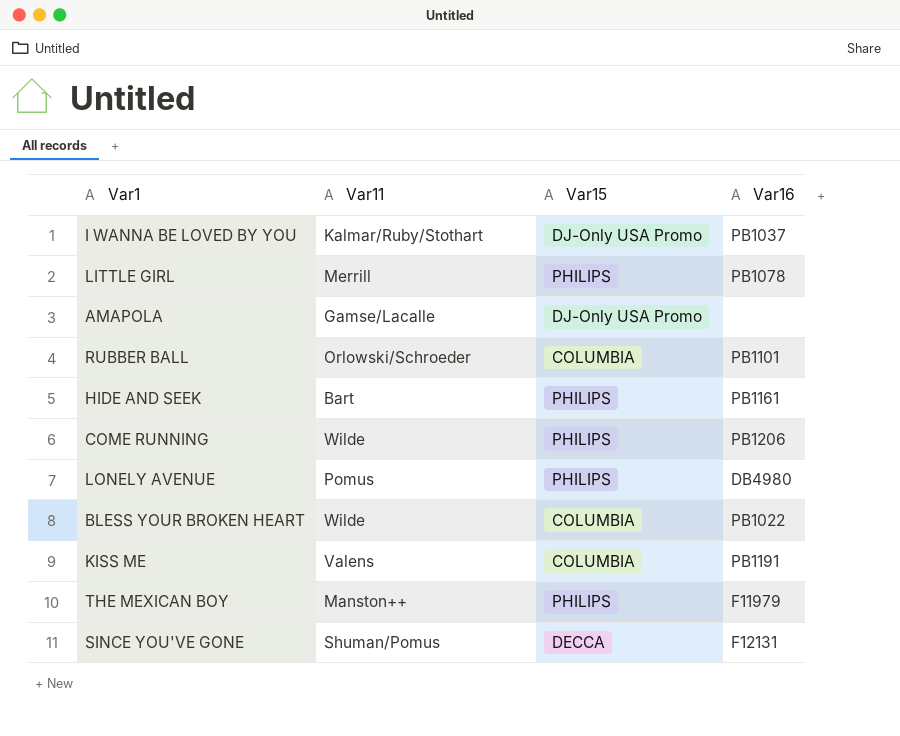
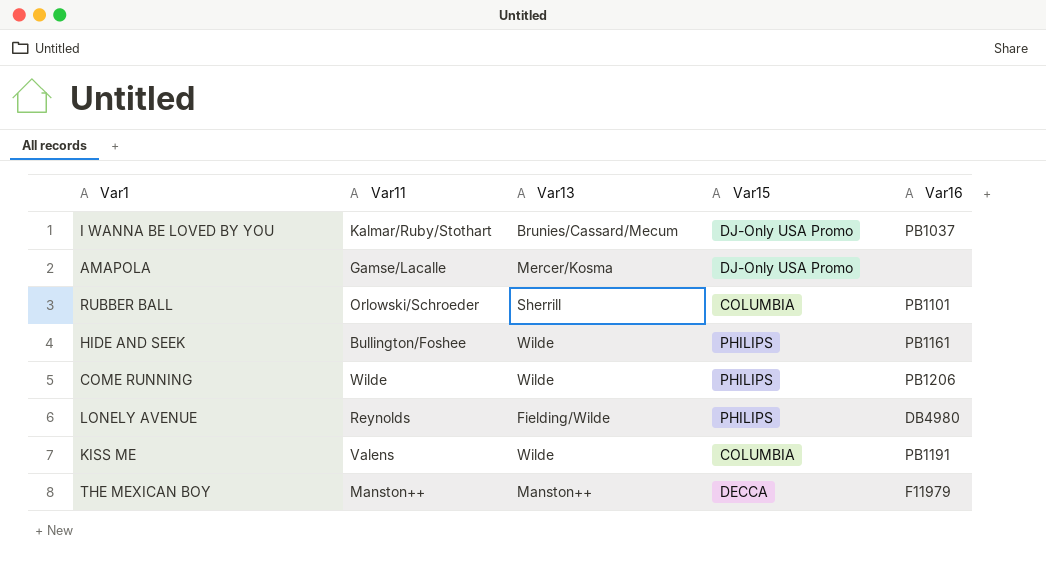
column Var13 | position: none -> 3
row LITTLE GIRL: Merrill | PHILIPS | PB1078 -> none
row BLESS YOUR BROKEN HEART: Wilde | COLUMBIA | PB1022 -> none
row SINCE YOU'VE GONE: Shuman/Pomus | DECCA | F12131 -> none
HIDE AND SEEK | Var11: Bart -> Bullington/Foshee
LONELY AVENUE | Var11: Pomus -> Reynolds
THE MEXICAN BOY | Var15: PHILIPS -> DECCA

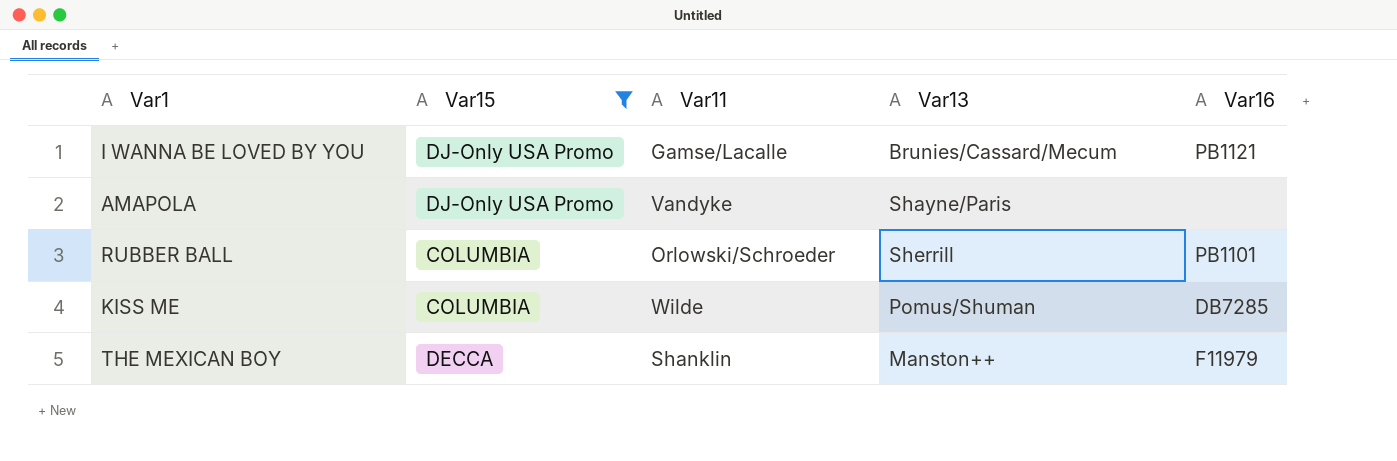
filter: none -> Var15 != PHILIPS
column Var15 | position: 4 -> 2
I WANNA BE LOVED BY YOU | Var11: Kalmar/Ruby/Stothart -> Gamse/Lacalle
I WANNA BE LOVED BY YOU | Var16: PB1037 -> PB1121
AMAPOLA | Var11: Gamse/Lacalle -> Vandyke
AMAPOLA | Var13: Mercer/Kosma -> Shayne/Paris
KISS ME | Var11: Valens -> Wilde
KISS ME | Var13: Wilde -> Pomus/Shuman
KISS ME | Var16: PB1191 -> DB7285
THE MEXICAN BOY | Var11: Manston++ -> Shanklin

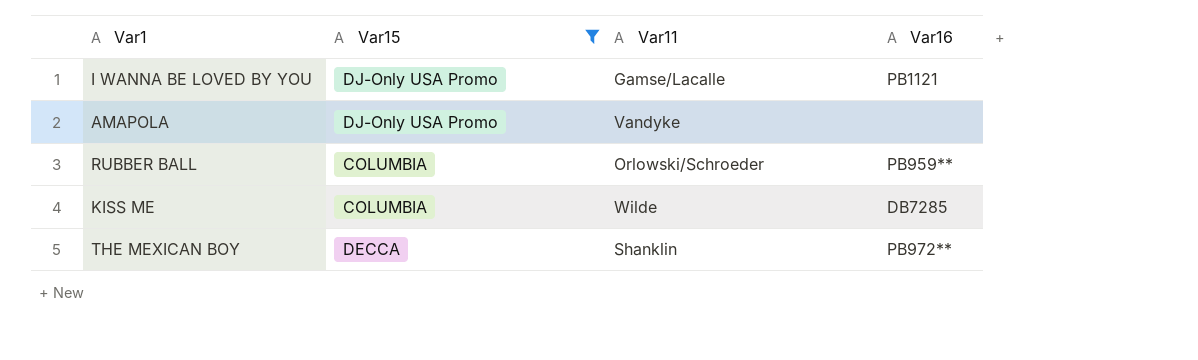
column Var13 | position: 4 -> none
RUBBER BALL | Var16: PB1101 -> PB959**
THE MEXICAN BOY | Var16: F11979 -> PB972**

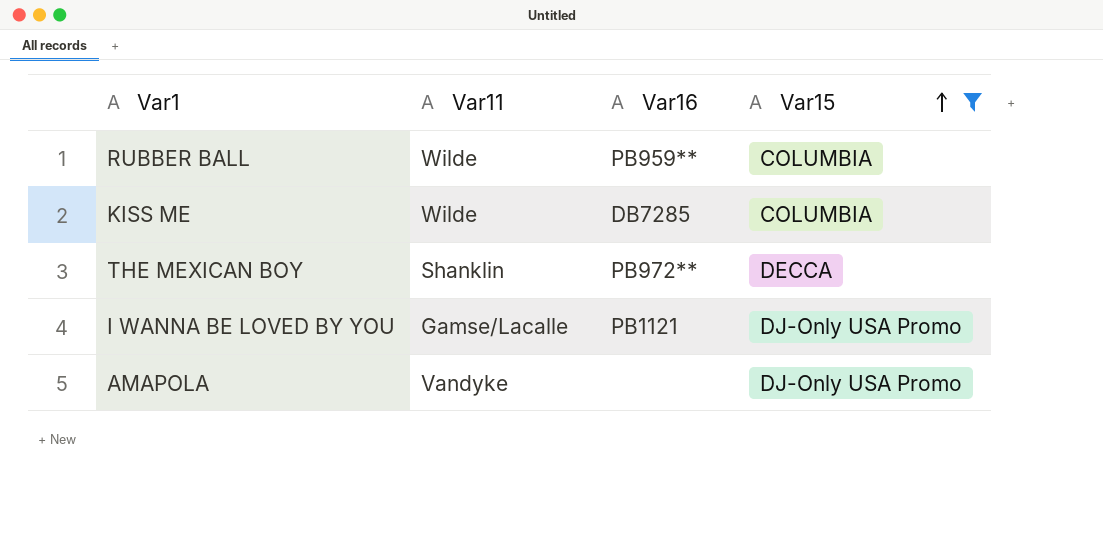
row order: none -> Var15 ascending
column Var15 | position: 2 -> 4
RUBBER BALL | Var11: Orlowski/Schroeder -> Wilde

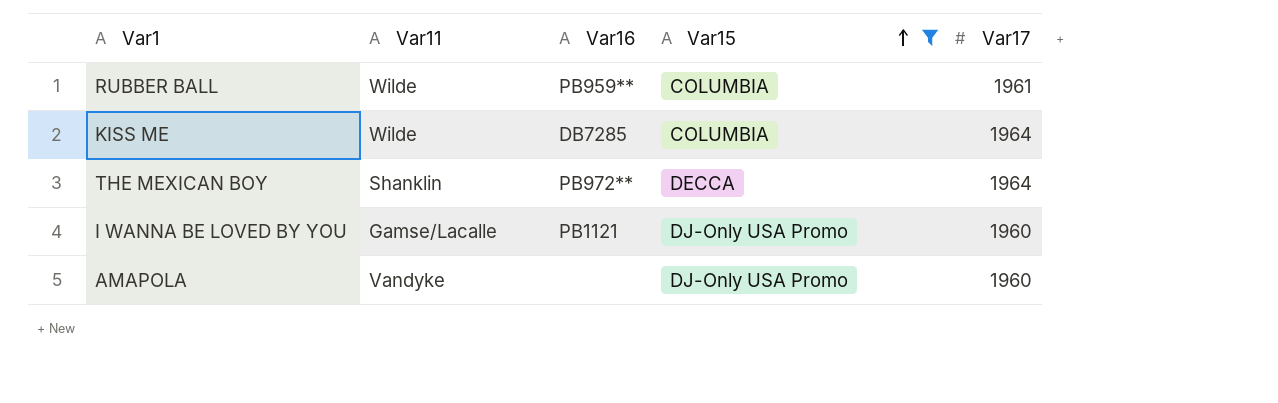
column Var17 | position: none -> 5

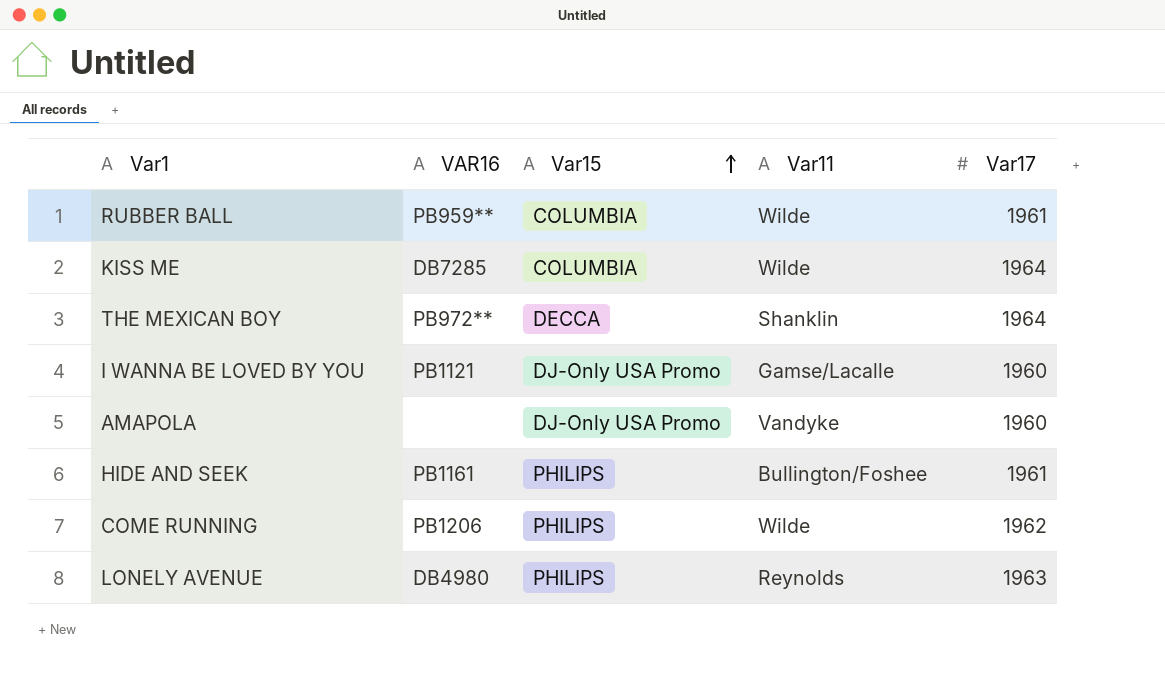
filter: Var15 != PHILIPS -> none
column name: Var16 -> VAR16
column Var11 | position: 2 -> 4

